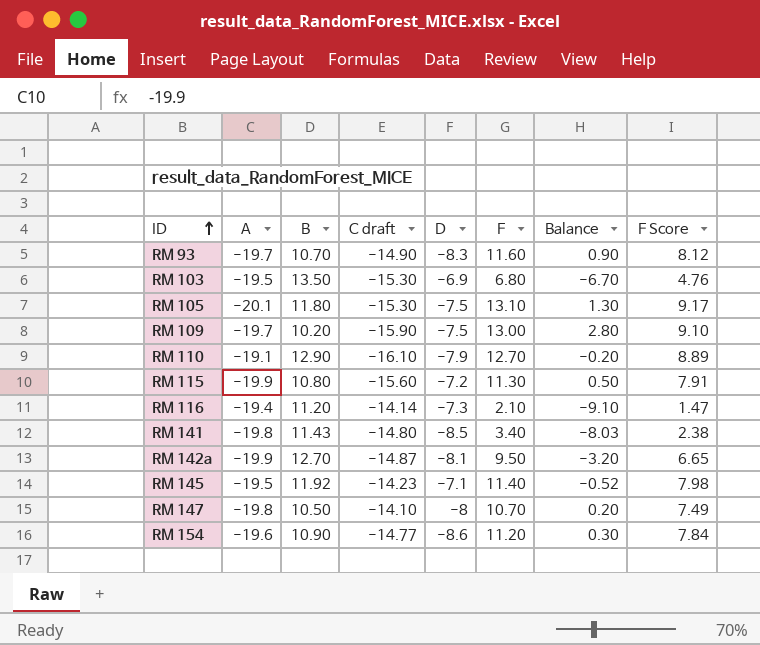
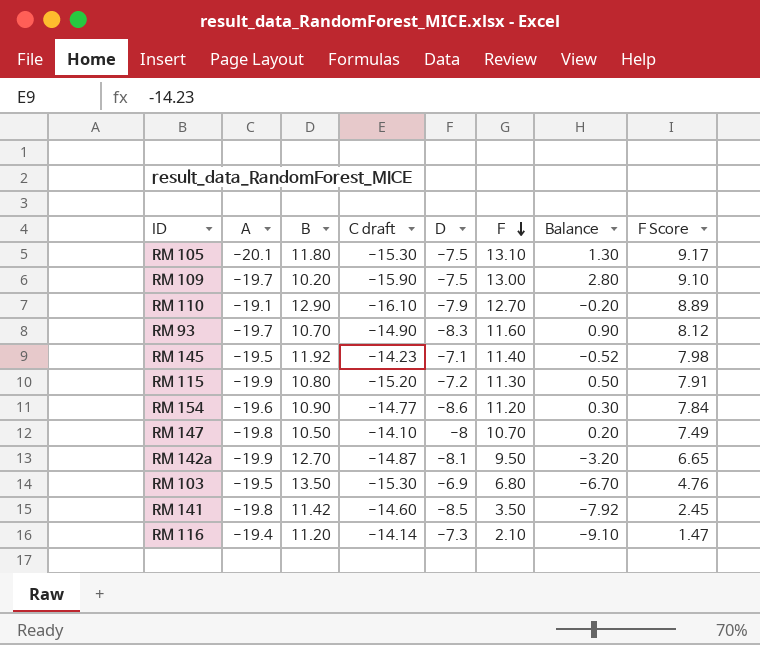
row order: ID ascending -> F descending
RM 115 | C draft: -15.60 -> -15.20
RM 141 | B: 11.43 -> 11.42
RM 141 | C draft: -14.80 -> -14.60
RM 141 | F: 3.40 -> 3.50
RM 141 | Balance: -8.03 -> -7.92
RM 141 | F Score: 2.38 -> 2.45

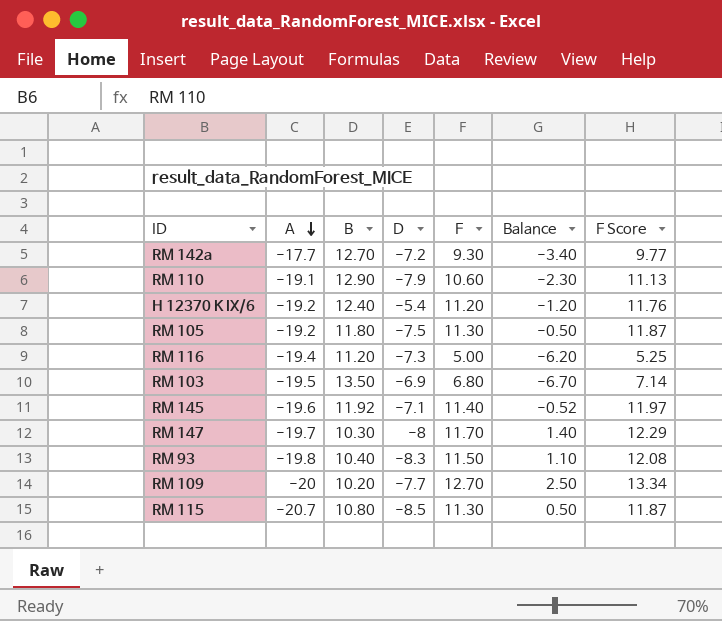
row order: F descending -> A descending
column C draft | position: 4 -> none
column F Score | formula: [F] * 0.7 -> [F] * 1.05
row RM 154: -19.6 | 10.90 | -14.77 | -8.6 | 11.20 | 0.30 | 7.84 -> none
row RM 141: -19.8 | 11.42 | -14.60 | -8.5 | 3.50 | -7.92 | 2.45 -> none
RM 142a | A: -19.9 -> -17.7
RM 142a | D: -8.1 -> -7.2
RM 142a | F: 9.50 -> 9.30
RM 142a | Balance: -3.20 -> -3.40
RM 110 | F: 12.70 -> 10.60
RM 110 | Balance: -0.20 -> -2.30
row H 12370 K IX/6: none -> -19.2 | 12.40 | -5.4 | 11.20 | -1.20 | 11.76
RM 105 | A: -20.1 -> -19.2
RM 105 | F: 13.10 -> 11.30
RM 105 | Balance: 1.30 -> -0.50
RM 116 | F: 2.10 -> 5.00
RM 116 | Balance: -9.10 -> -6.20
RM 145 | A: -19.5 -> -19.6
RM 147 | A: -19.8 -> -19.7
RM 147 | B: 10.50 -> 10.30
RM 147 | F: 10.70 -> 11.70
RM 147 | Balance: 0.20 -> 1.40
RM 93 | A: -19.7 -> -19.8
RM 93 | B: 10.70 -> 10.40
RM 93 | F: 11.60 -> 11.50
RM 93 | Balance: 0.90 -> 1.10
RM 109 | A: -19.7 -> -20
RM 109 | D: -7.5 -> -7.7
RM 109 | F: 13.00 -> 12.70
RM 109 | Balance: 2.80 -> 2.50
RM 115 | A: -19.9 -> -20.7
RM 115 | D: -7.2 -> -8.5

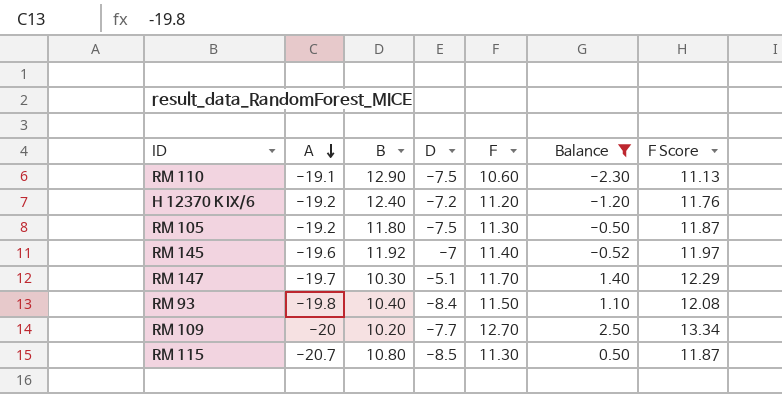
filter: none -> Balance >= -2.30
RM 110 | D: -7.9 -> -7.5
H 12370 K IX/6 | D: -5.4 -> -7.2
RM 145 | D: -7.1 -> -7
RM 147 | D: -8 -> -5.1
RM 93 | D: -8.3 -> -8.4

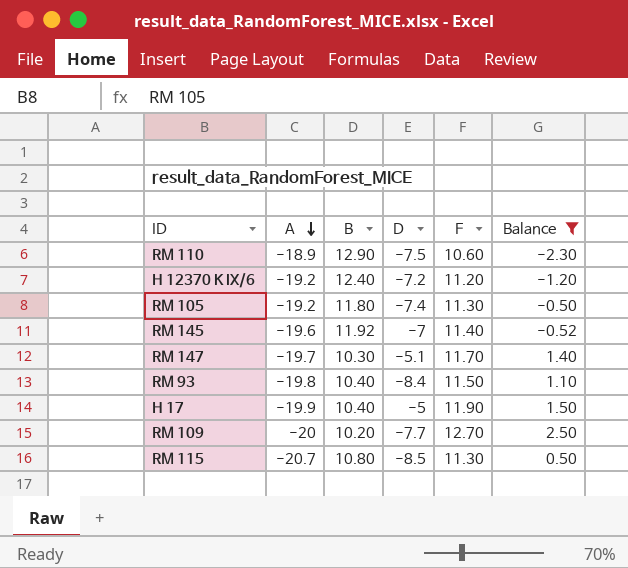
column F Score | formula: [F] * 1.05 -> none
RM 110 | A: -19.1 -> -18.9
RM 105 | D: -7.5 -> -7.4
row H 17: none -> -19.9 | 10.40 | -5 | 11.90 | 1.50

